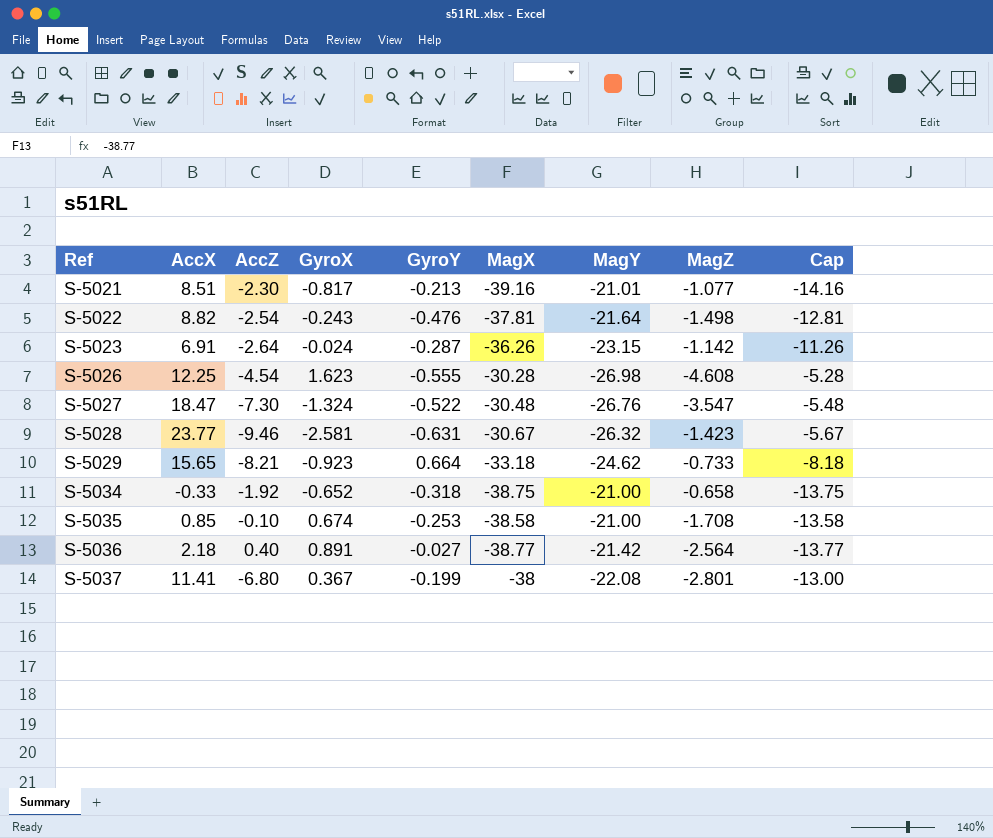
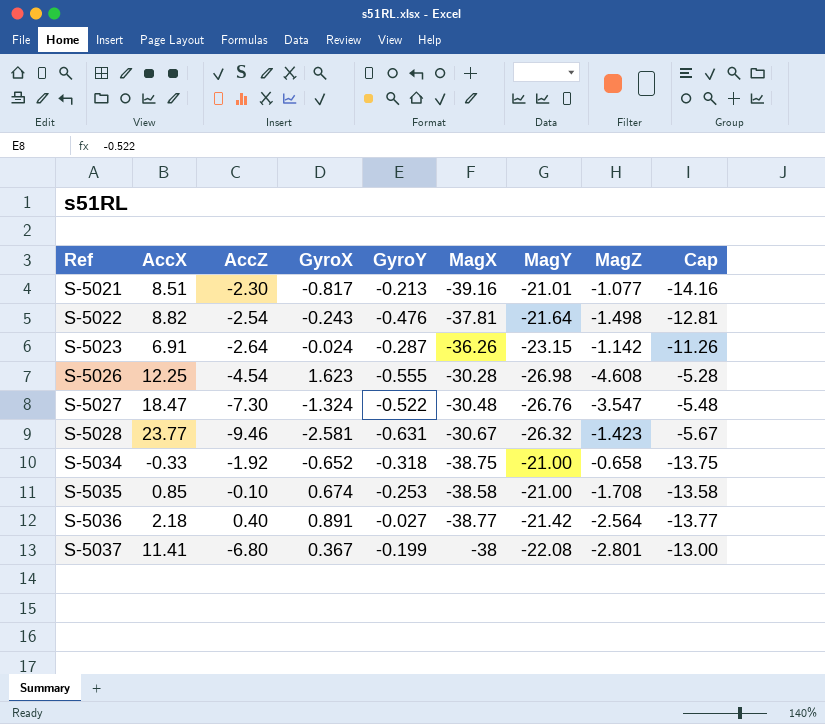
row S-5029: 15.65 | -8.21 | -0.923 | 0.664 | -33.18 | -24.62 | -0.733 | -8.18 -> none

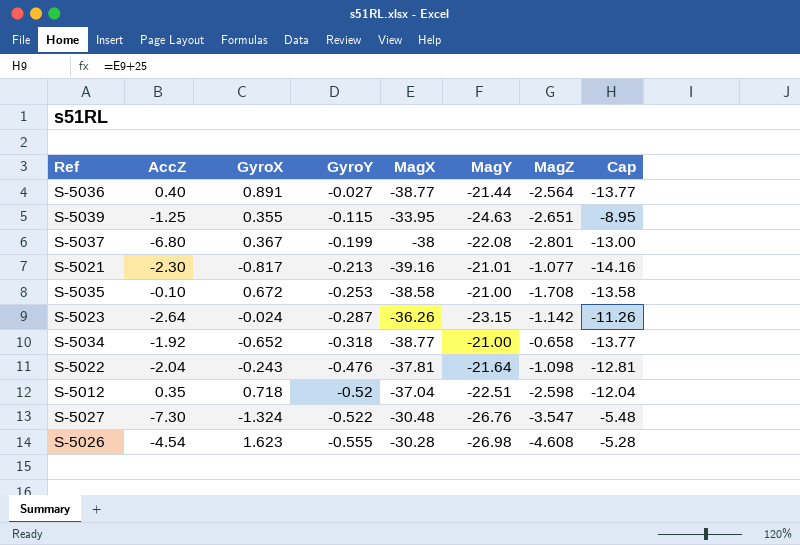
row order: Ref ascending -> GyroY descending
column AccX | position: 2 -> none
row S-5028: 23.77 | -9.46 | -2.581 | -0.631 | -30.67 | -26.32 | -1.423 | -5.67 -> none
S-5036 | MagY: -21.42 -> -21.44
row S-5039: none -> -1.25 | 0.355 | -0.115 | -33.95 | -24.63 | -2.651 | -8.95
S-5035 | GyroX: 0.674 -> 0.672
S-5034 | MagX: -38.75 -> -38.77
S-5034 | Cap: -13.75 -> -13.77
S-5022 | AccZ: -2.54 -> -2.04
S-5022 | MagZ: -1.498 -> -1.098
row S-5012: none -> 0.35 | 0.718 | -0.52 | -37.04 | -22.51 | -2.598 | -12.04

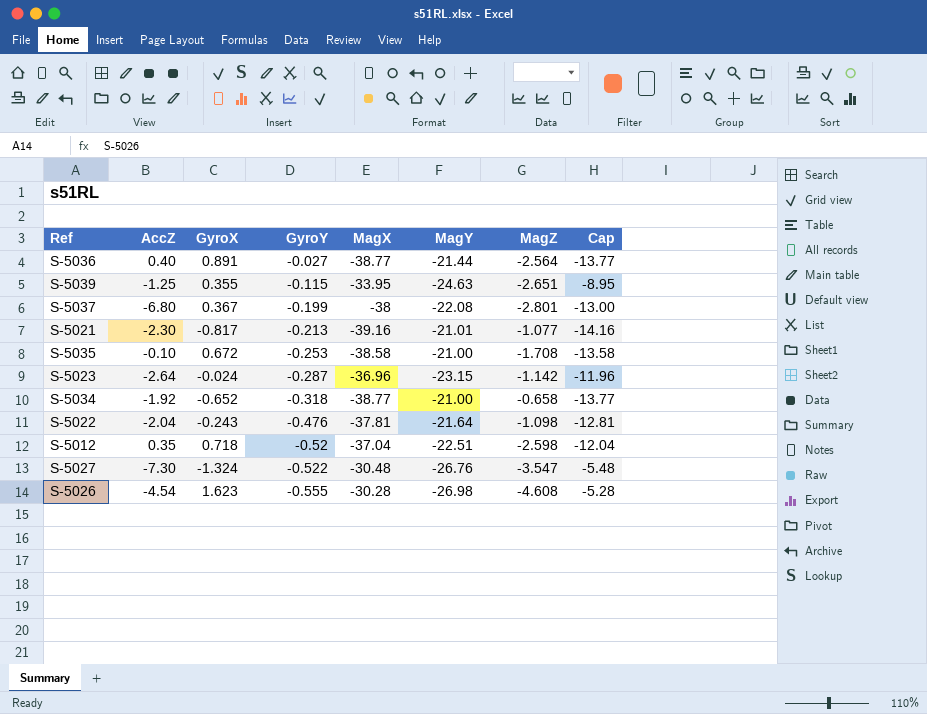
S-5023 | MagX: -36.26 -> -36.96
S-5023 | Cap: -11.26 -> -11.96

